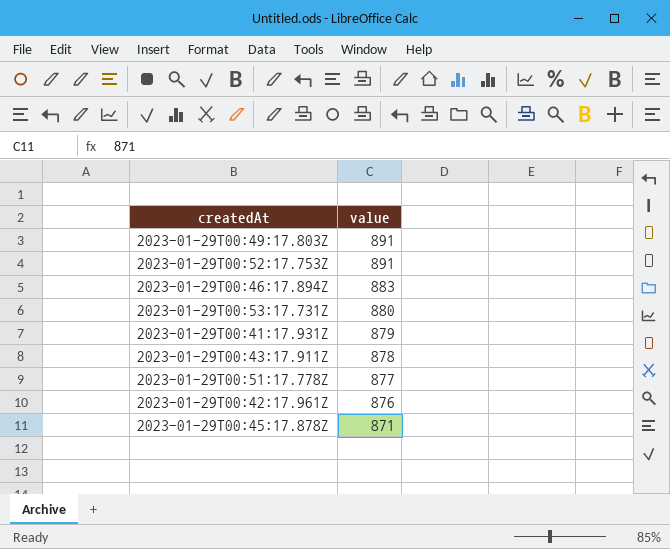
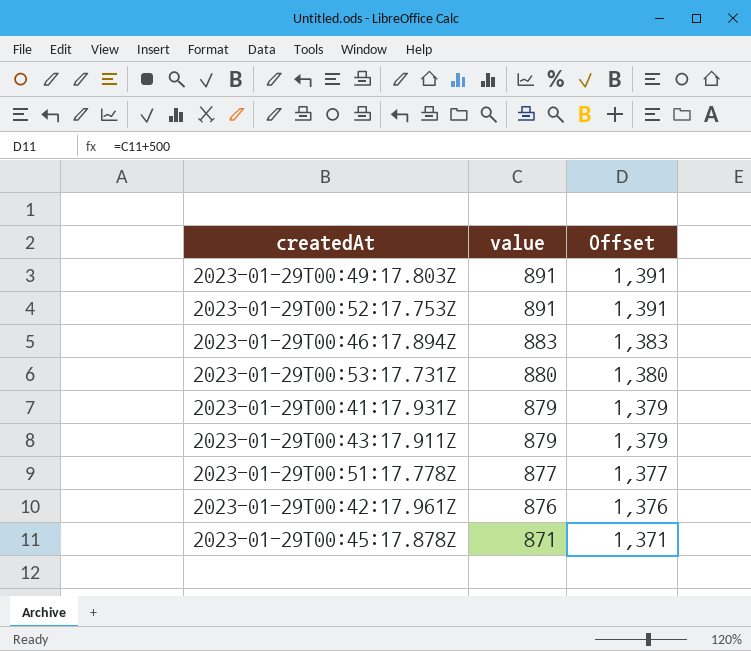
column Offset | formula: none -> [value] + 500
2023-01-29T00:43:17.911Z | value: 878 -> 879

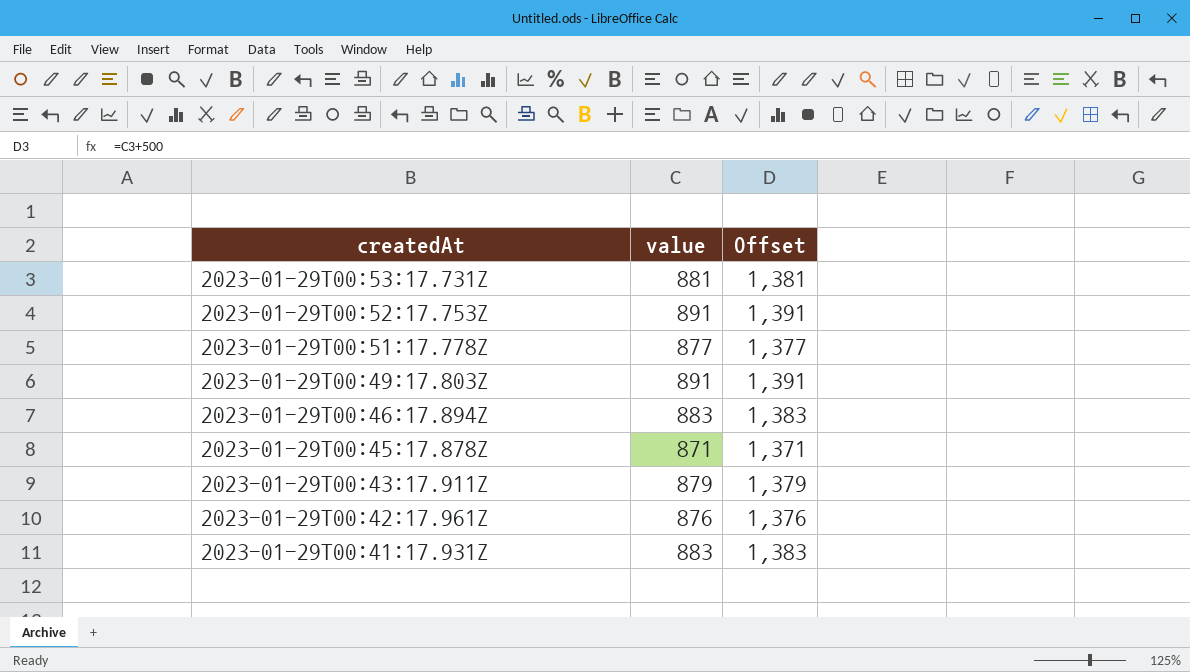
row order: value descending -> createdAt descending
2023-01-29T00:53:17.731Z | value: 880 -> 881
2023-01-29T00:53:17.731Z | Offset: 1,380 -> 1,381
2023-01-29T00:41:17.931Z | value: 879 -> 883
2023-01-29T00:41:17.931Z | Offset: 1,379 -> 1,383

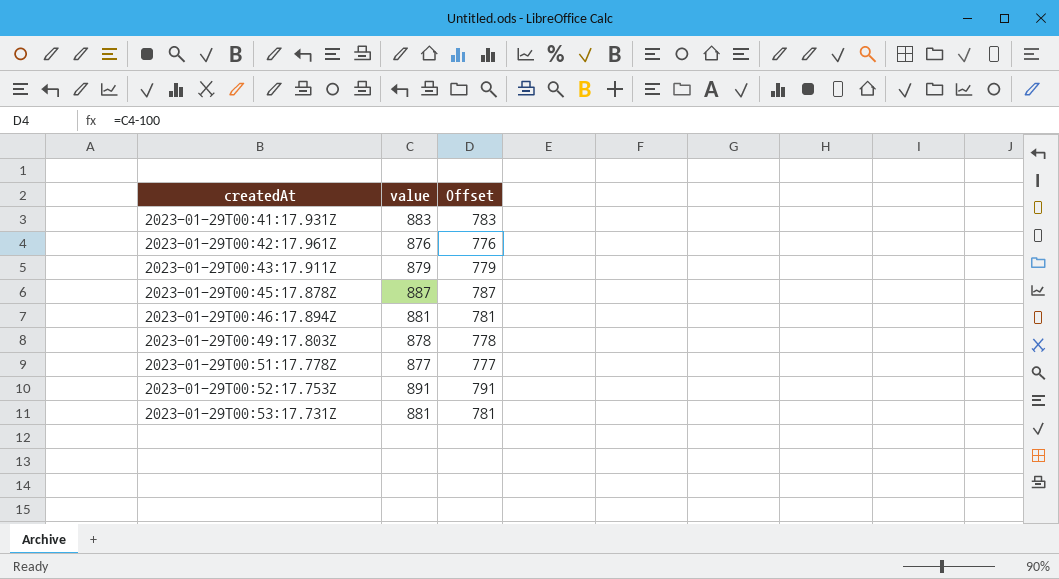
row order: createdAt descending -> createdAt ascending
column Offset | formula: [value] + 500 -> [value] - 100
2023-01-29T00:45:17.878Z | value: 871 -> 887
2023-01-29T00:46:17.894Z | value: 883 -> 881
2023-01-29T00:49:17.803Z | value: 891 -> 878

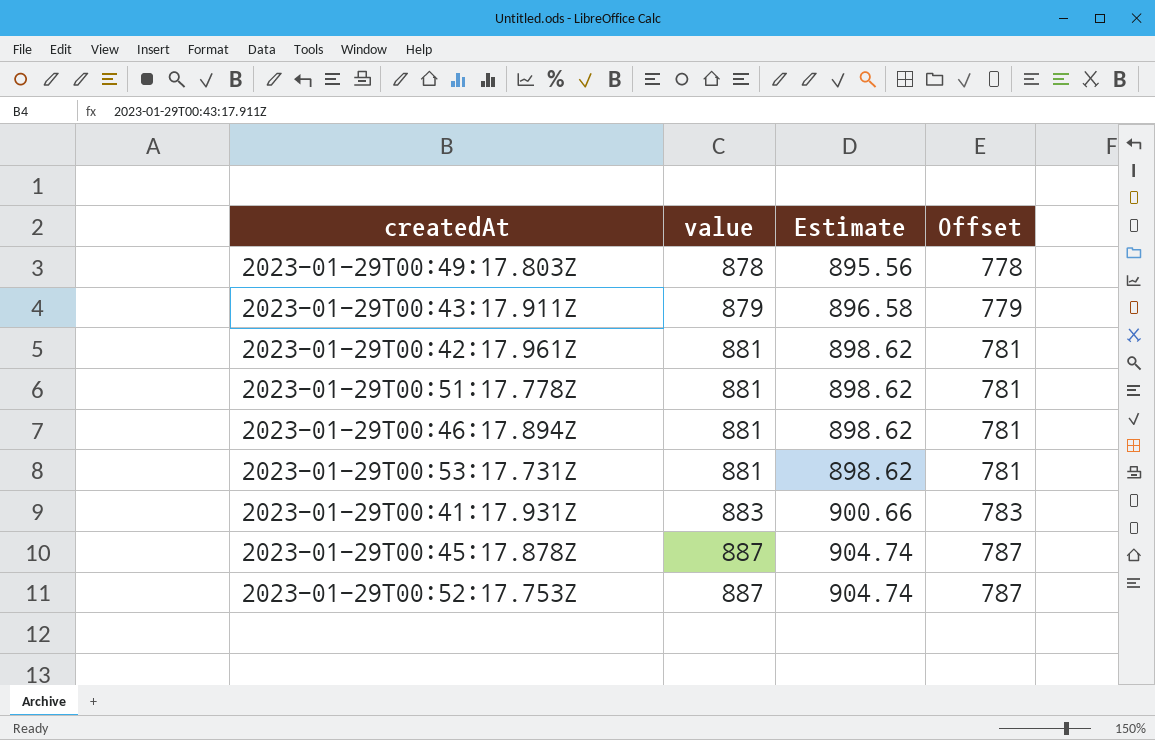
row order: createdAt ascending -> value ascending
column Estimate | formula: none -> [value] * 1.02
2023-01-29T00:42:17.961Z | value: 876 -> 881
2023-01-29T00:42:17.961Z | Offset: 776 -> 781
2023-01-29T00:51:17.778Z | value: 877 -> 881
2023-01-29T00:51:17.778Z | Offset: 777 -> 781
2023-01-29T00:52:17.753Z | value: 891 -> 887
2023-01-29T00:52:17.753Z | Offset: 791 -> 787

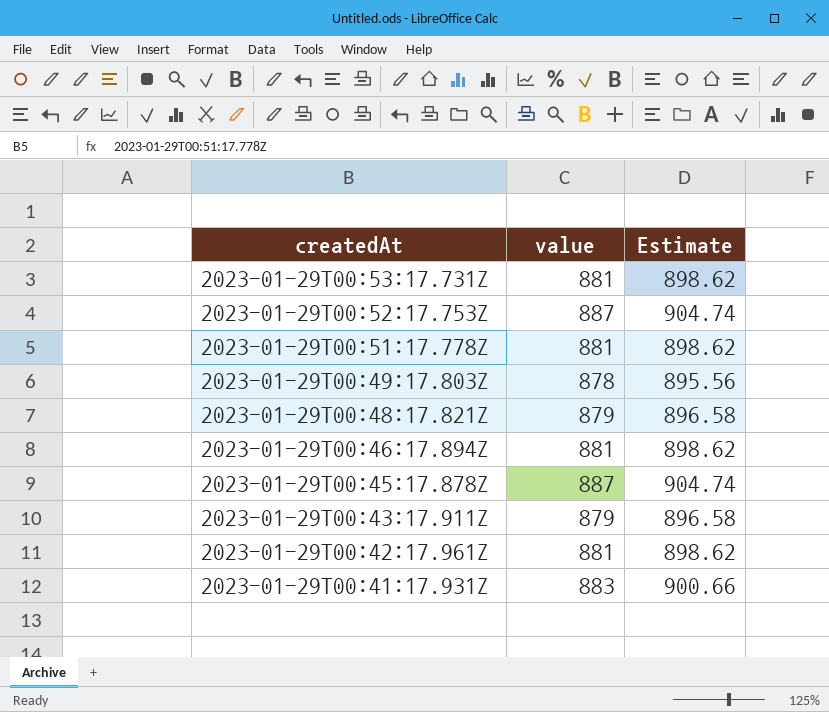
row order: value ascending -> createdAt descending
column Offset | formula: [value] - 100 -> none
row 2023-01-29T00:48:17.821Z: none -> 879 | 896.58

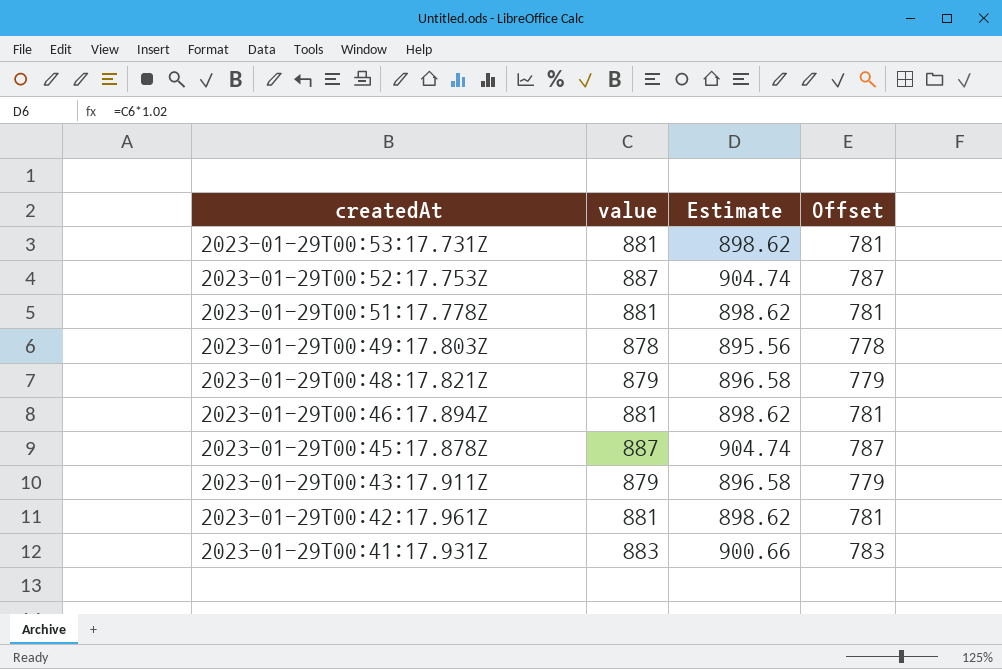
column Offset | formula: none -> [value] - 100

